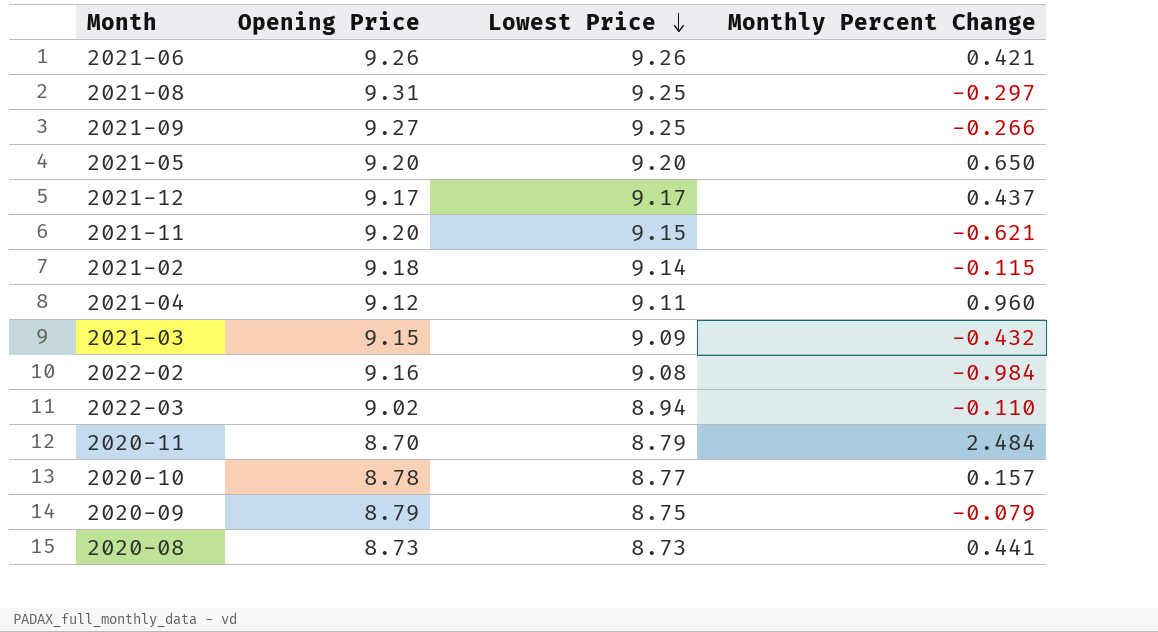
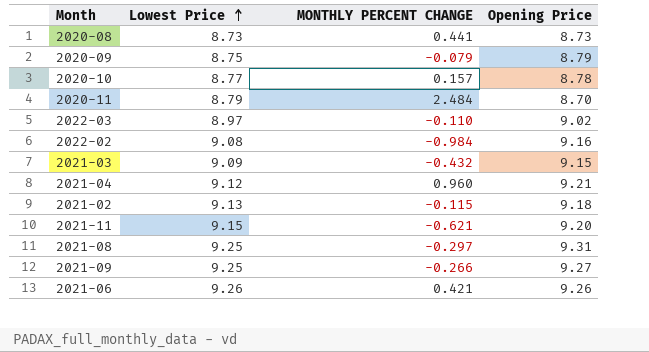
row order: Lowest Price descending -> Lowest Price ascending
column name: Monthly Percent Change -> MONTHLY PERCENT CHANGE
column Opening Price | position: 2 -> 4
row 2021-05: 9.20 | 9.20 | 0.650 -> none
row 2021-12: 9.17 | 9.17 | 0.437 -> none
2022-03 | Lowest Price: 8.94 -> 8.97
2021-04 | Lowest Price: 9.11 -> 9.12
2021-04 | Opening Price: 9.12 -> 9.21
2021-02 | Lowest Price: 9.14 -> 9.13

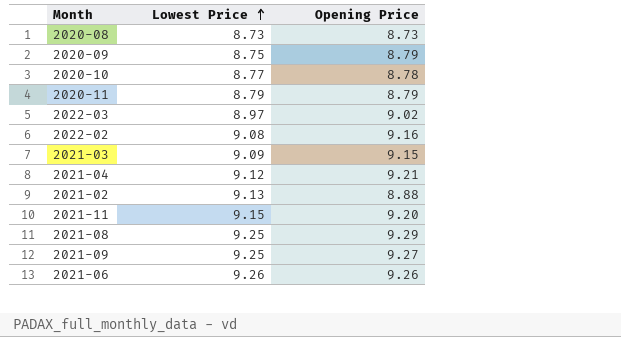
column MONTHLY PERCENT CHANGE | position: 3 -> none
2020-11 | Opening Price: 8.70 -> 8.79
2021-02 | Opening Price: 9.18 -> 8.88
2021-08 | Opening Price: 9.31 -> 9.29

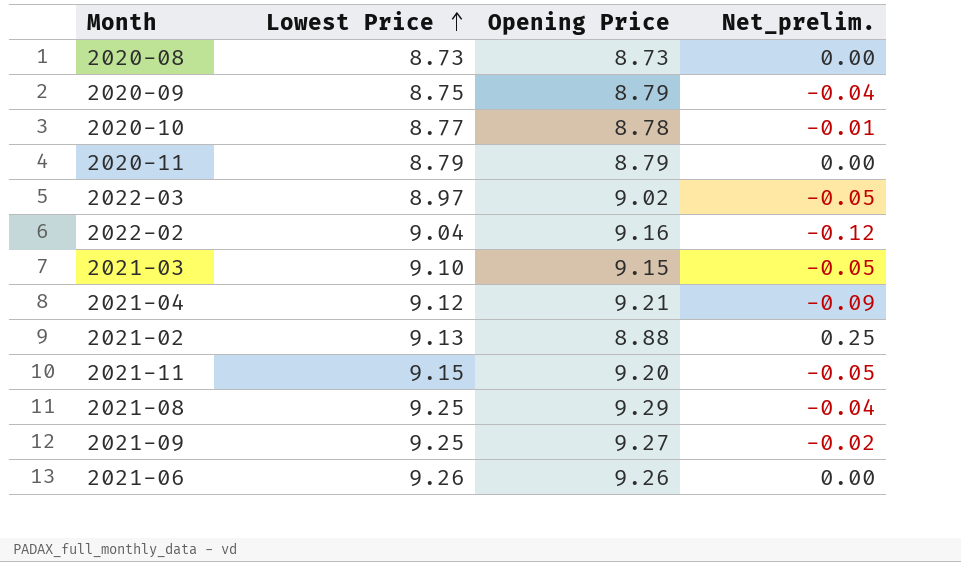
column Net_prelim. | formula: none -> [Lowest Price] - [Opening Price]
2022-02 | Lowest Price: 9.08 -> 9.04
2021-03 | Lowest Price: 9.09 -> 9.10

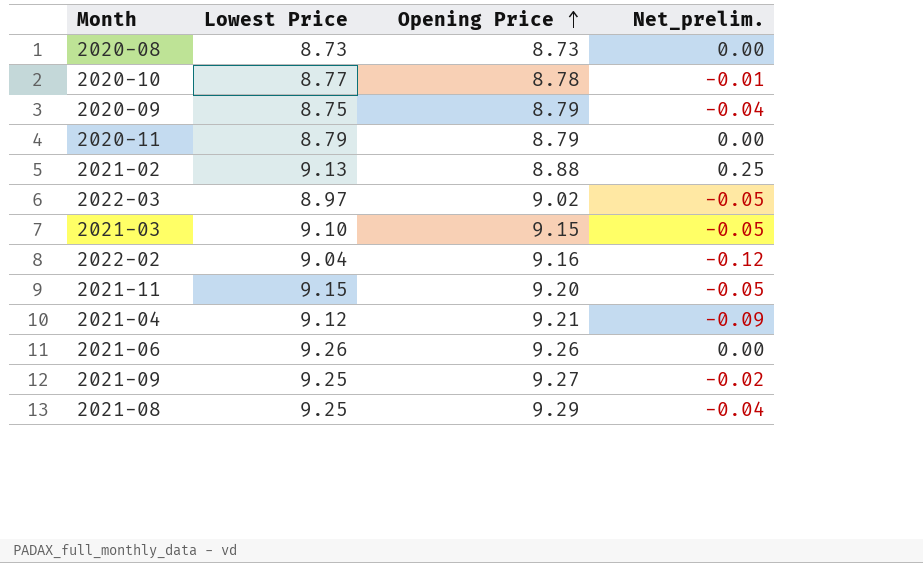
row order: Lowest Price ascending -> Opening Price ascending

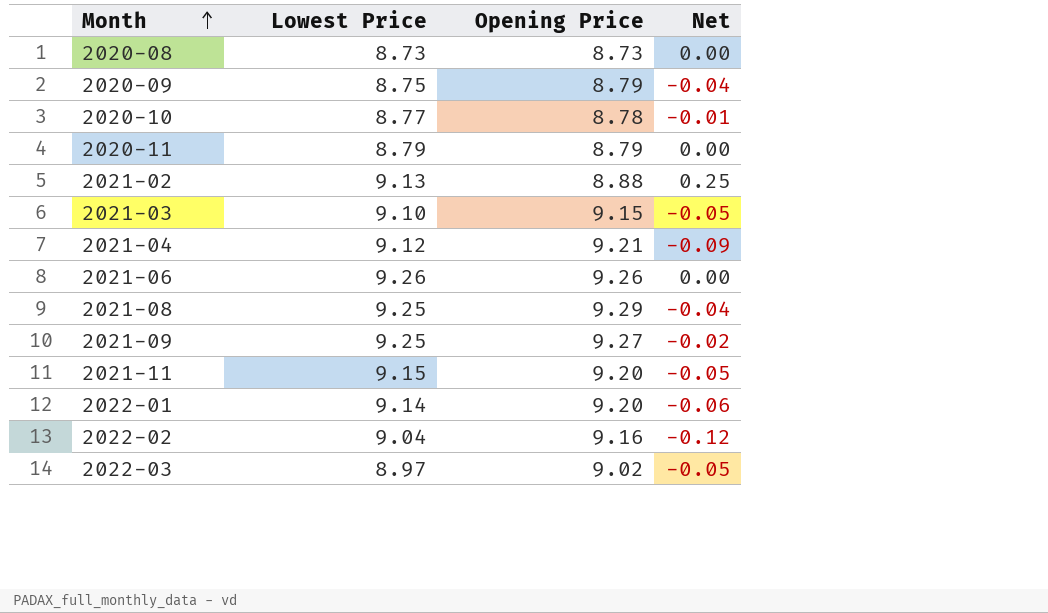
row order: Opening Price ascending -> Month ascending
column name: Net_prelim. -> Net
row 2022-01: none -> 9.14 | 9.20 | -0.06

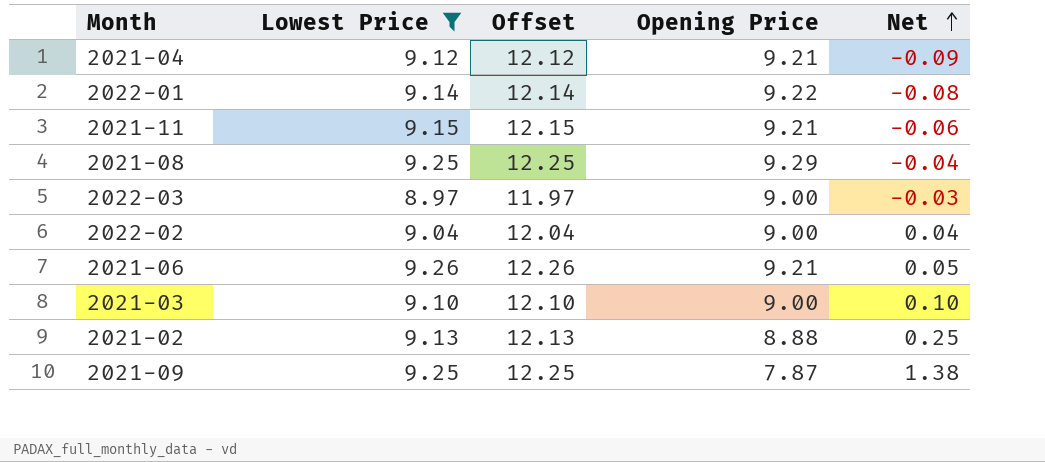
filter: none -> Lowest Price >= 8.97
row order: Month ascending -> Net ascending
column Offset | formula: none -> [Lowest Price] + 3
2022-01 | Opening Price: 9.20 -> 9.22
2022-01 | Net: -0.06 -> -0.08
2021-11 | Opening Price: 9.20 -> 9.21
2021-11 | Net: -0.05 -> -0.06
2022-03 | Opening Price: 9.02 -> 9.00
2022-03 | Net: -0.05 -> -0.03
2022-02 | Opening Price: 9.16 -> 9.00
2022-02 | Net: -0.12 -> 0.04
2021-06 | Opening Price: 9.26 -> 9.21
2021-06 | Net: 0.00 -> 0.05
2021-03 | Opening Price: 9.15 -> 9.00
2021-03 | Net: -0.05 -> 0.10
2021-09 | Opening Price: 9.27 -> 7.87
2021-09 | Net: -0.02 -> 1.38

